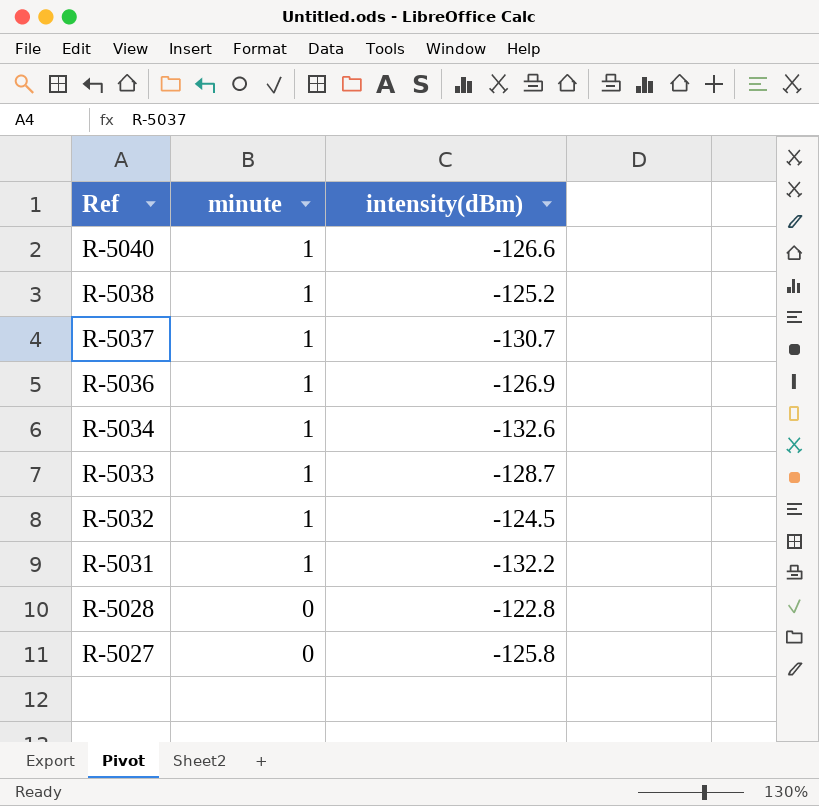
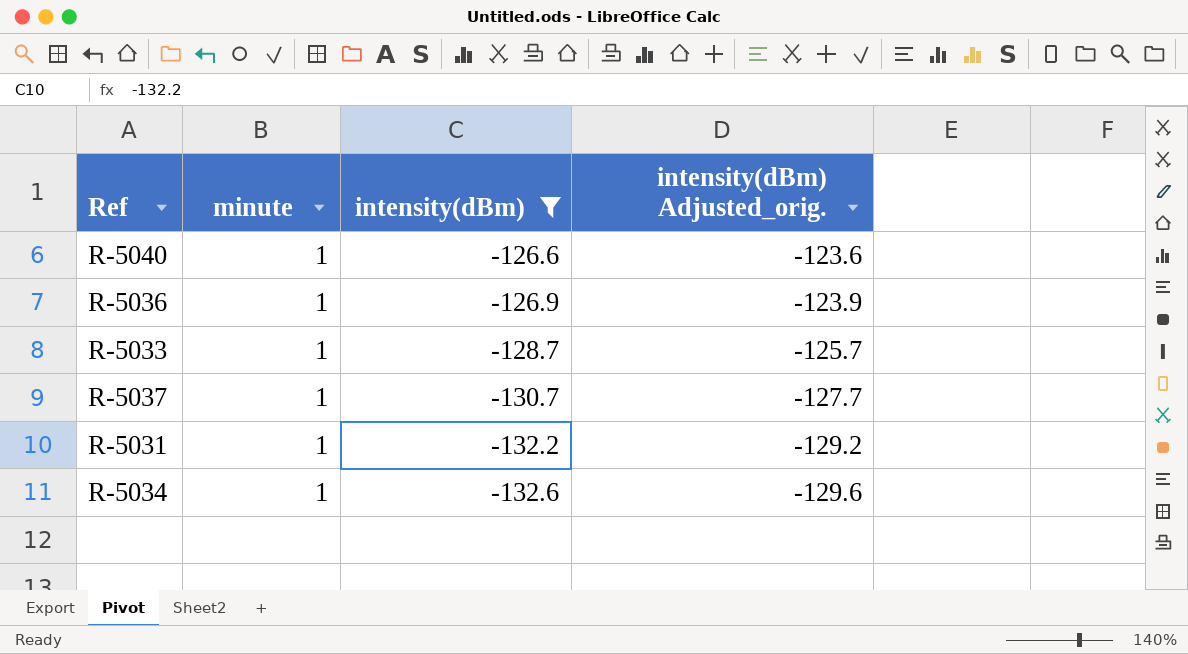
filter: none -> intensity(dBm) <= -126.6
row order: Ref descending -> intensity(dBm) descending
column intensity(dBm) Adjusted_orig. | formula: none -> [intensity(dBm)] + 3

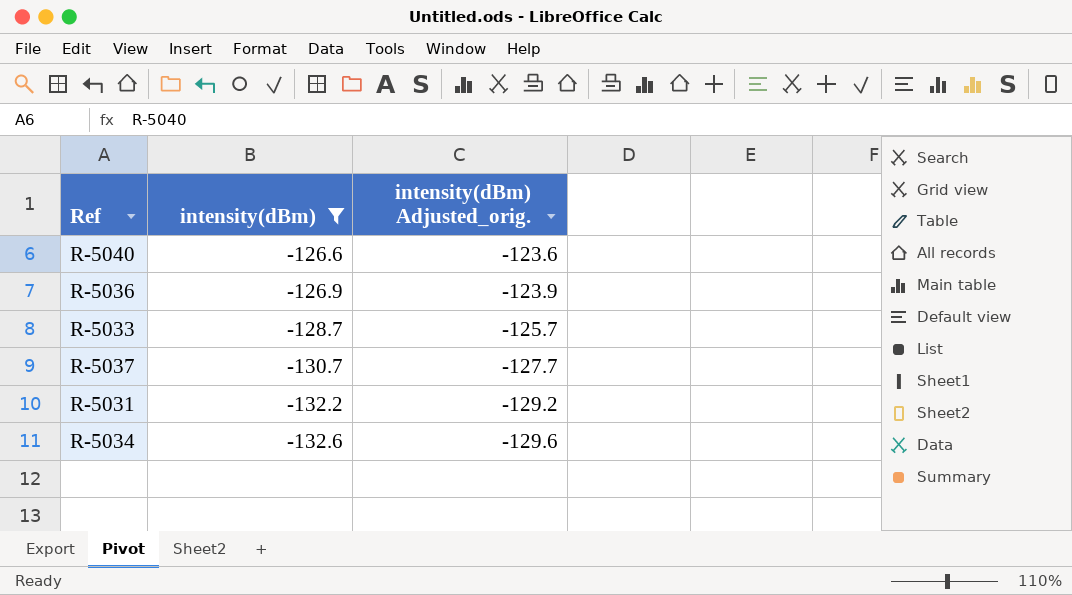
column minute | position: 2 -> none

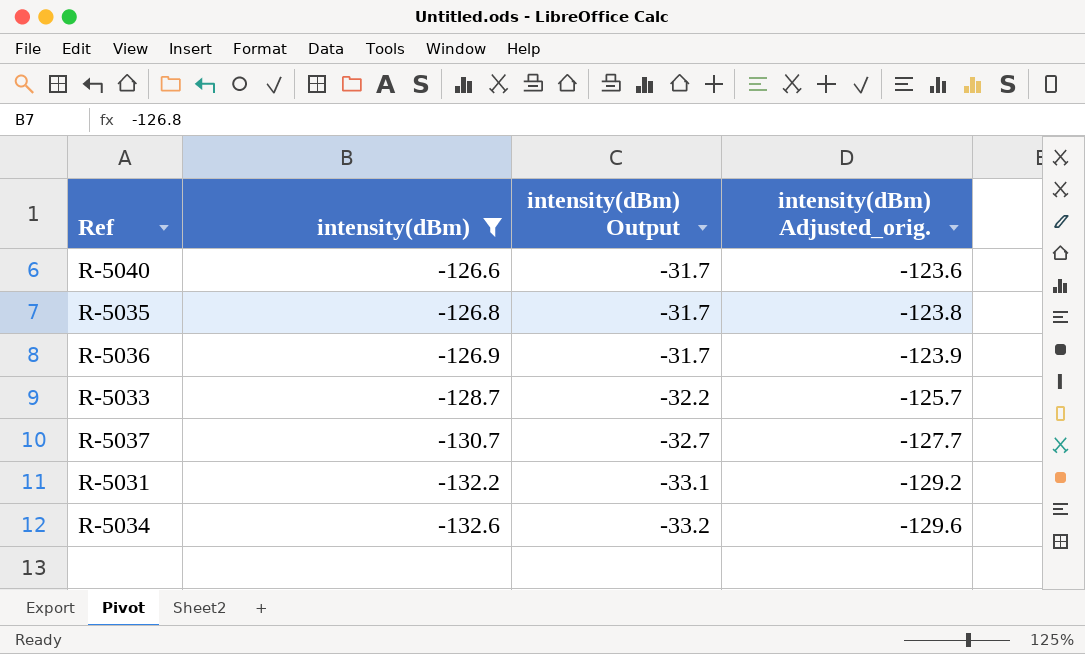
column intensity(dBm) Output | formula: none -> [intensity(dBm)] * 0.25
row R-5035: none -> -126.8 | -31.7 | -123.8

